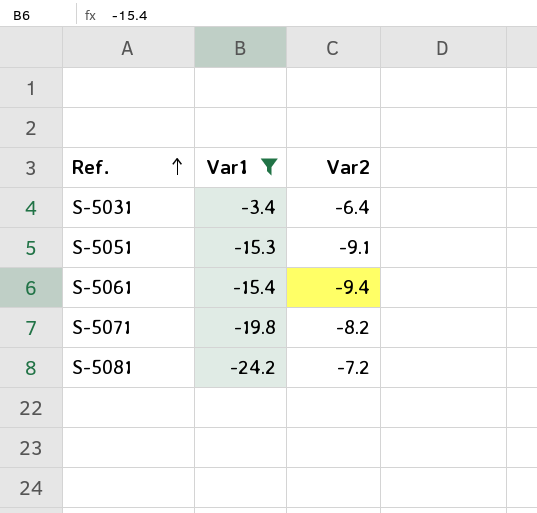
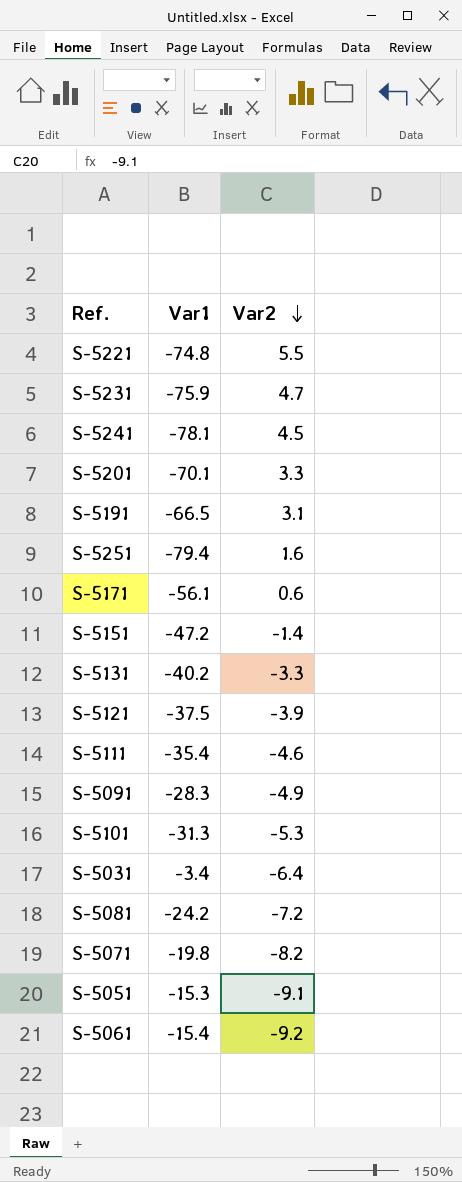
filter: Var1 >= -24.2 -> none
row order: Ref. ascending -> Var2 descending
S-5061 | Var2: -9.4 -> -9.2

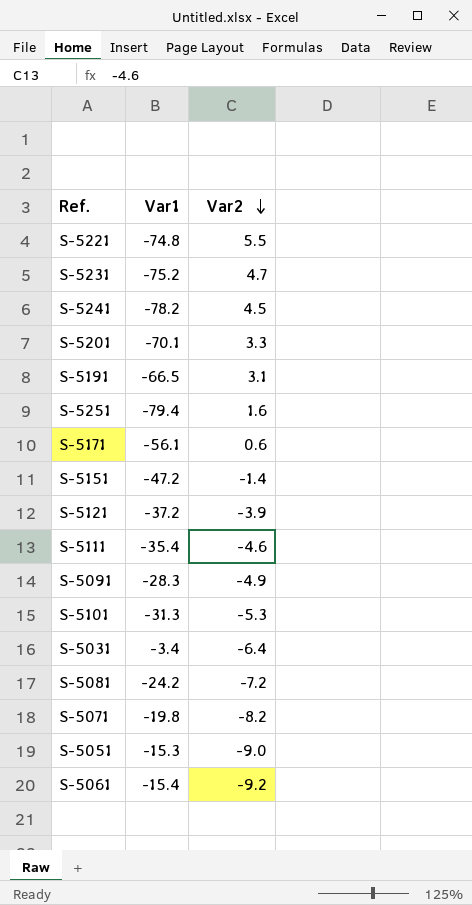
row S-5131: -40.2 | -3.3 -> none
S-5231 | Var1: -75.9 -> -75.2
S-5241 | Var1: -78.1 -> -78.2
S-5121 | Var1: -37.5 -> -37.2
S-5051 | Var2: -9.1 -> -9.0

